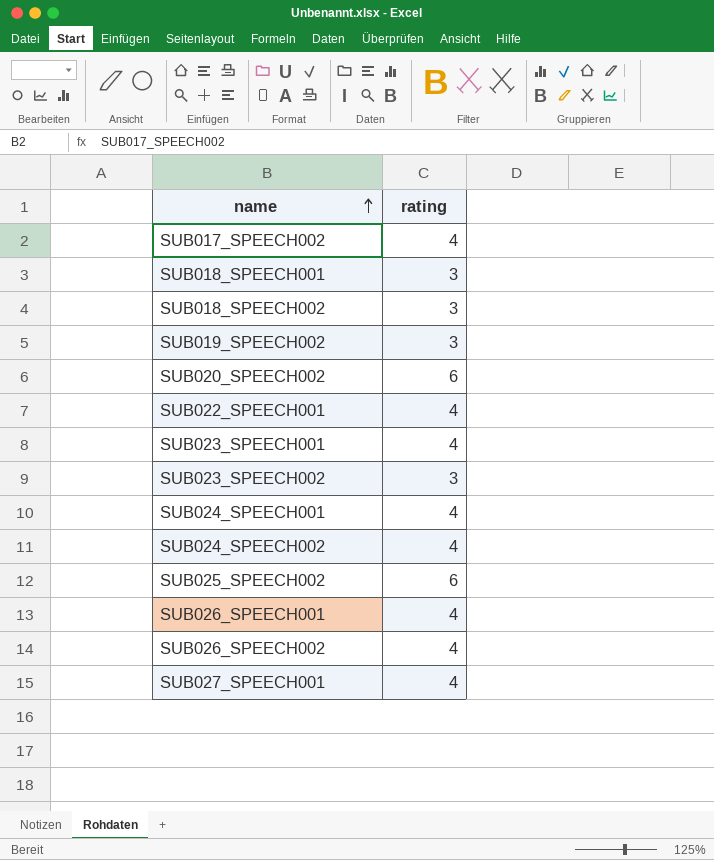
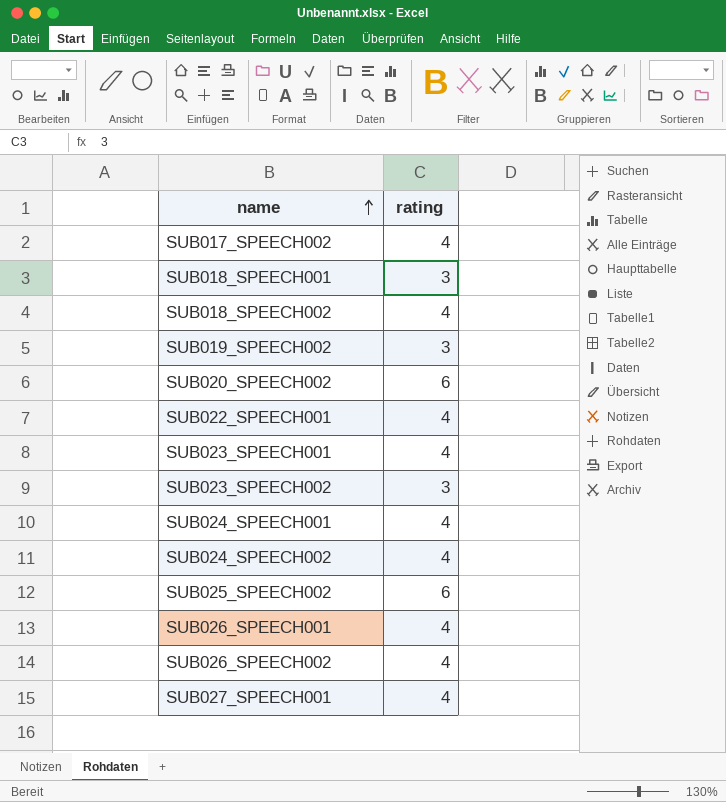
SUB018_SPEECH002 | rating: 3 -> 4

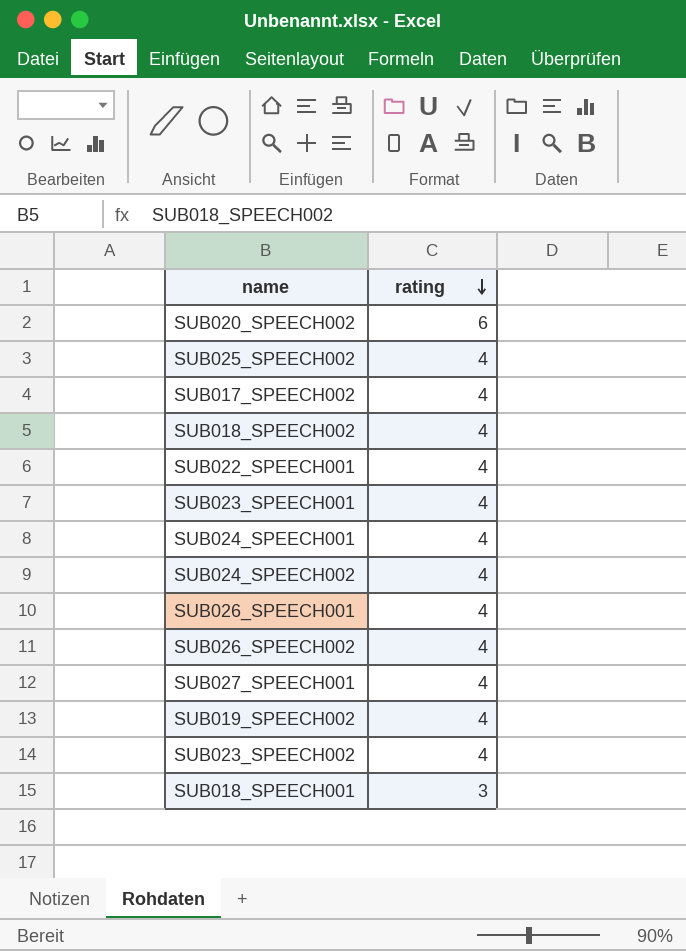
row order: name ascending -> rating descending
SUB025_SPEECH002 | rating: 6 -> 4
SUB019_SPEECH002 | rating: 3 -> 4
SUB023_SPEECH002 | rating: 3 -> 4

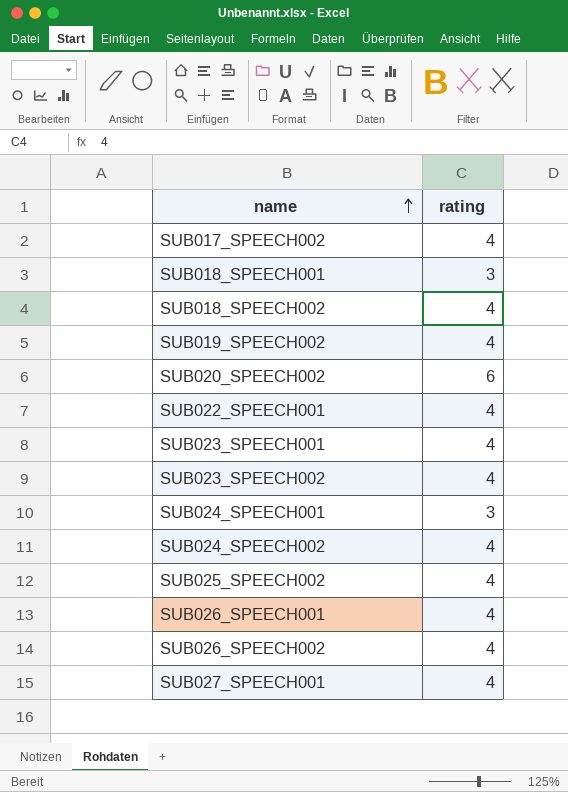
row order: rating descending -> name ascending
SUB024_SPEECH001 | rating: 4 -> 3

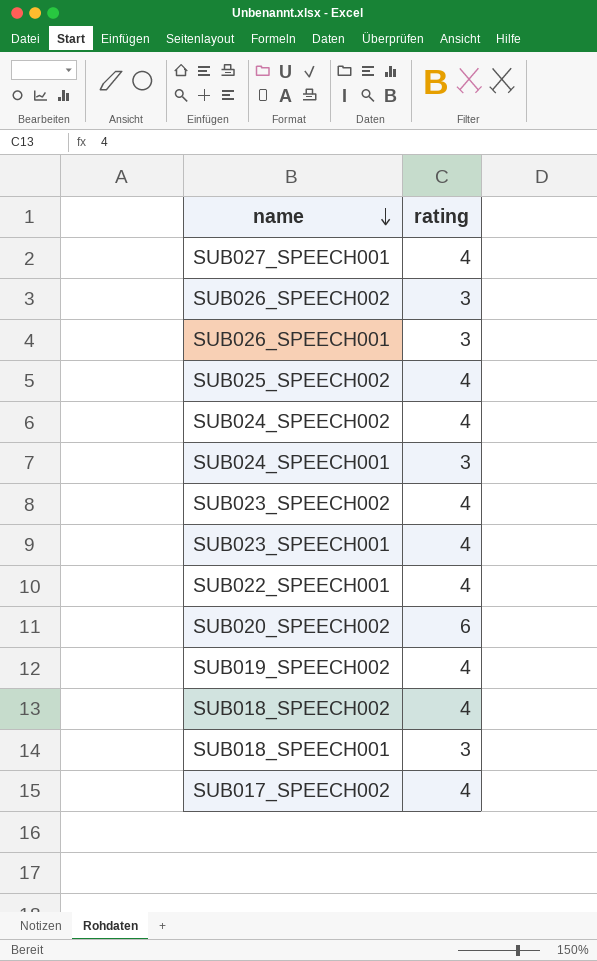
row order: name ascending -> name descending
SUB026_SPEECH002 | rating: 4 -> 3
SUB026_SPEECH001 | rating: 4 -> 3

